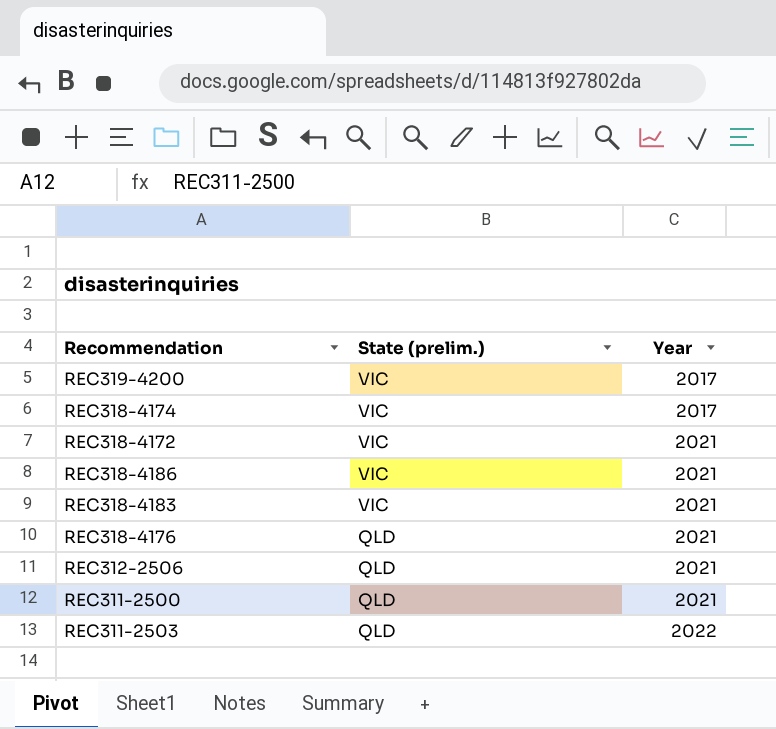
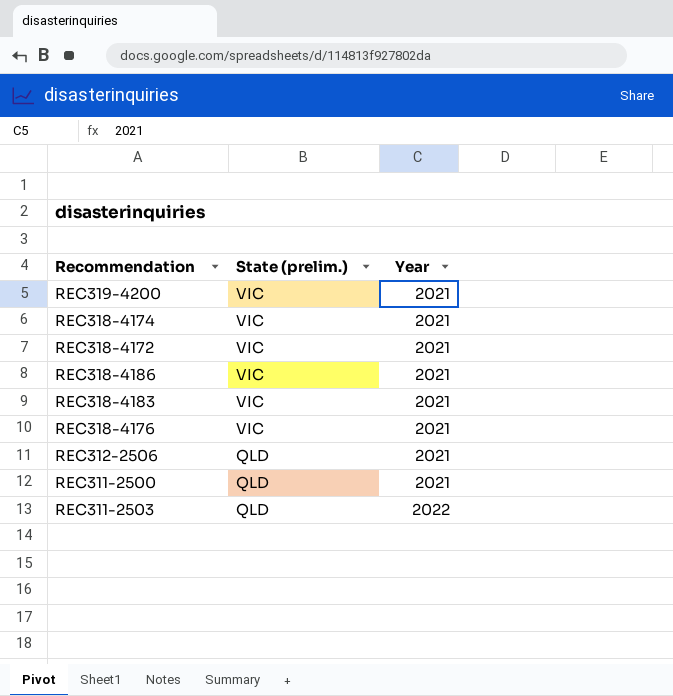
REC319-4200 | Year: 2017 -> 2021
REC318-4174 | Year: 2017 -> 2021
REC318-4176 | State (prelim.): QLD -> VIC

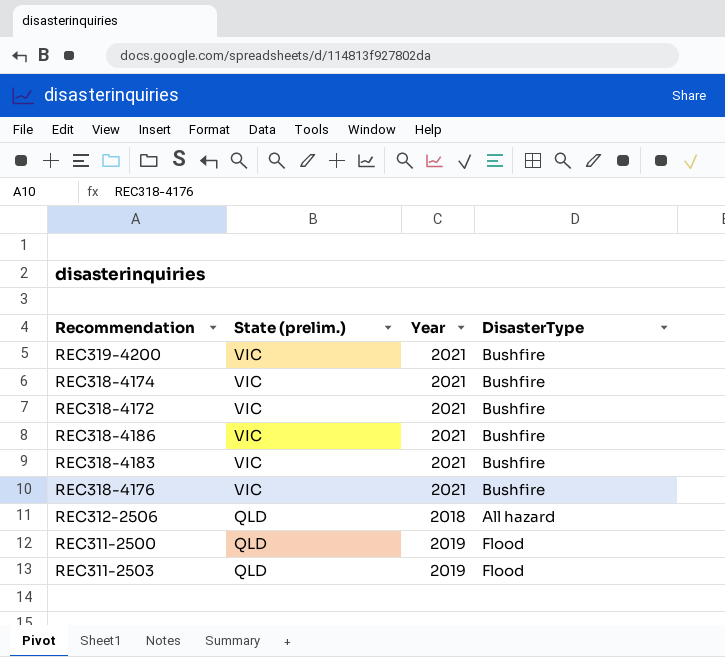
column DisasterType | position: none -> 4
REC312-2506 | Year: 2021 -> 2018
REC311-2500 | Year: 2021 -> 2019
REC311-2503 | Year: 2022 -> 2019

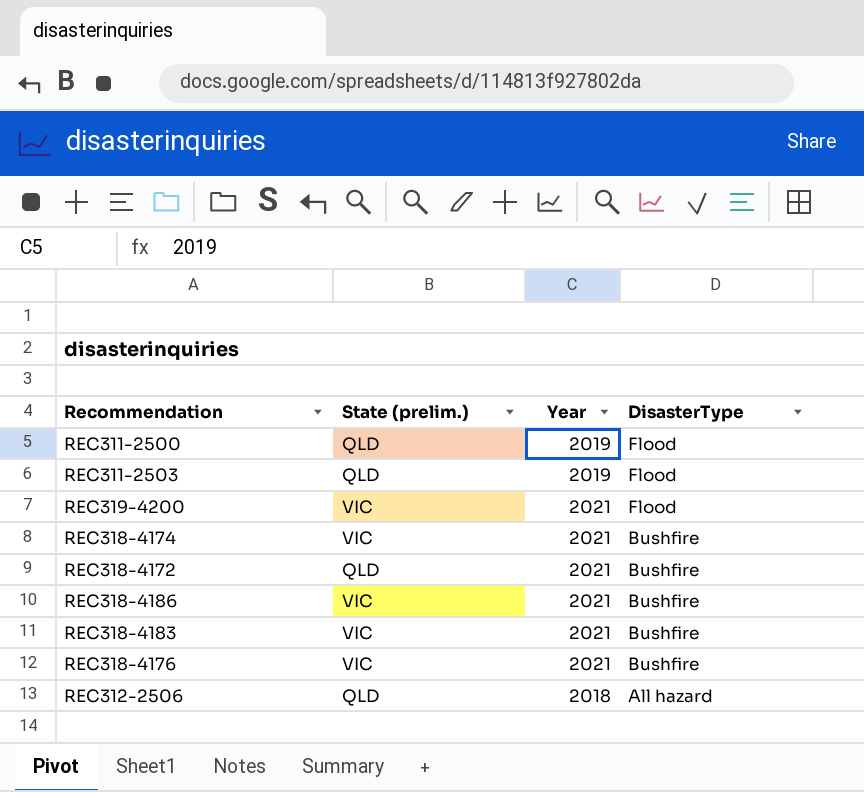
row order: State (prelim.) descending -> DisasterType descending
REC319-4200 | DisasterType: Bushfire -> Flood
REC318-4172 | State (prelim.): VIC -> QLD

